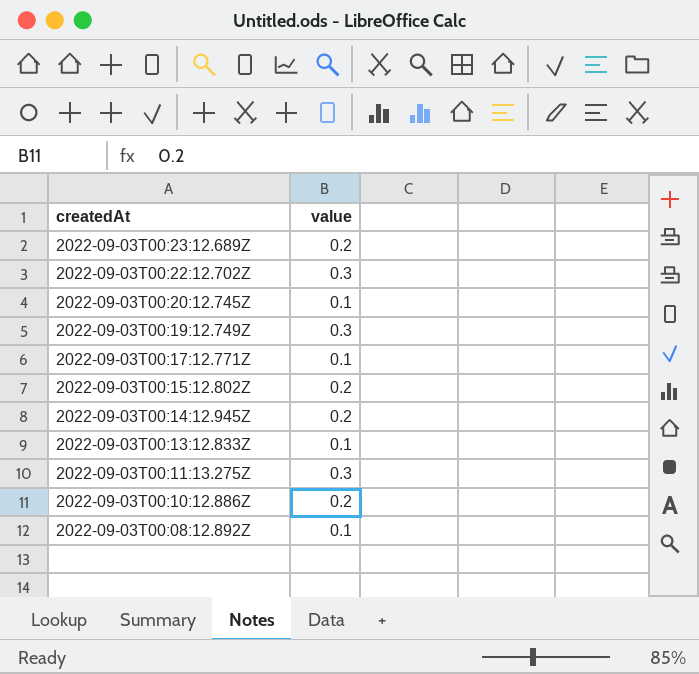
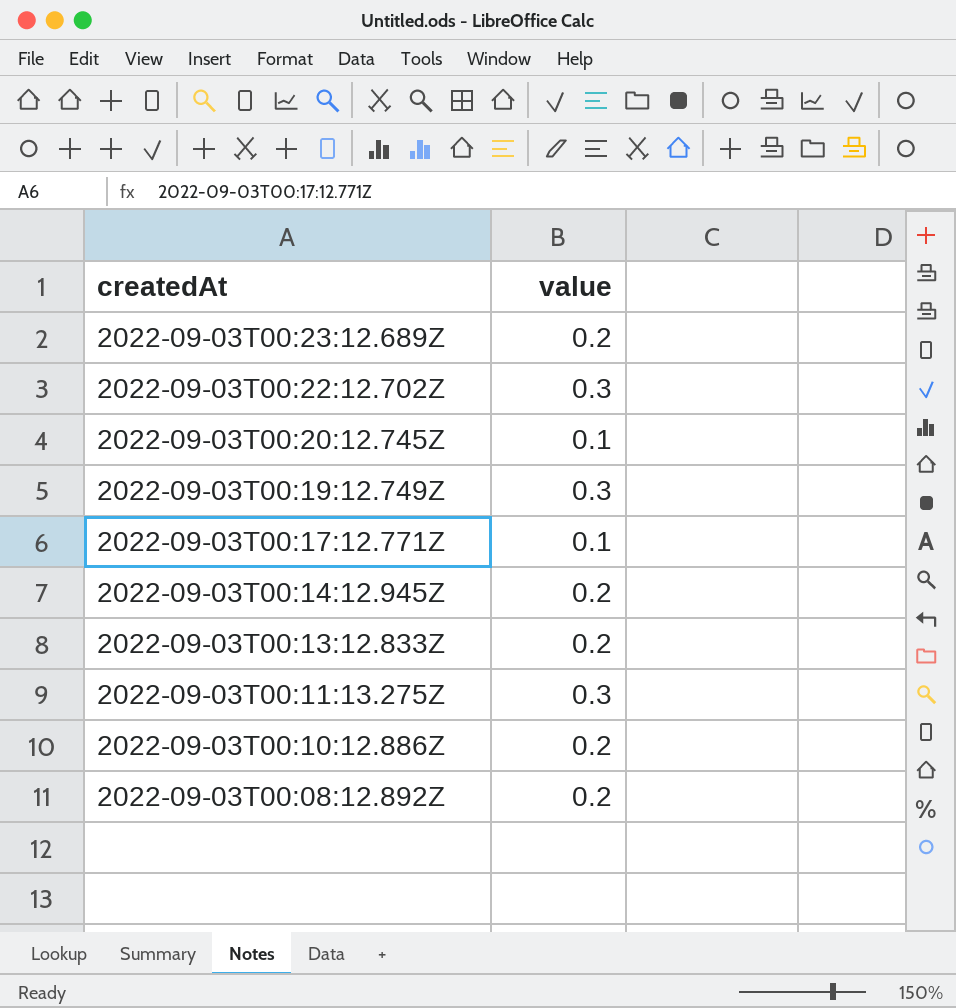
row 2022-09-03T00:15:12.802Z: 0.2 -> none
2022-09-03T00:13:12.833Z | value: 0.1 -> 0.2
2022-09-03T00:08:12.892Z | value: 0.1 -> 0.2

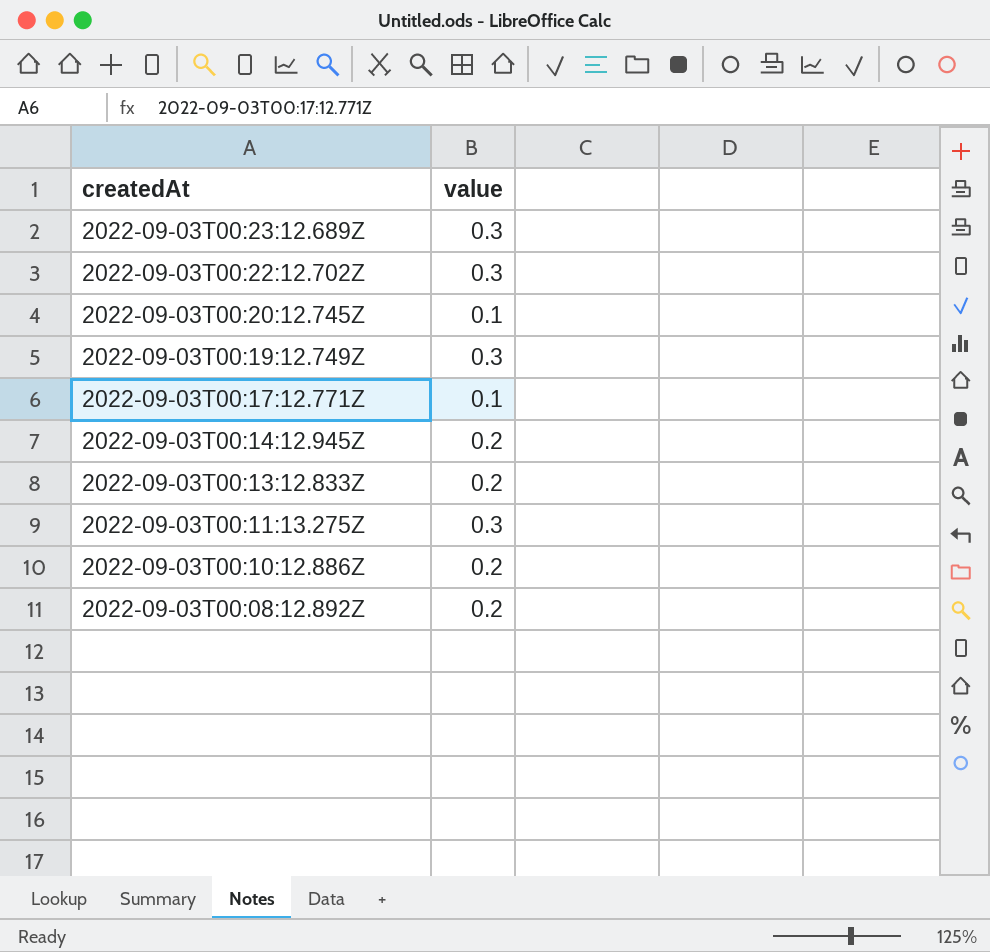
2022-09-03T00:23:12.689Z | value: 0.2 -> 0.3

